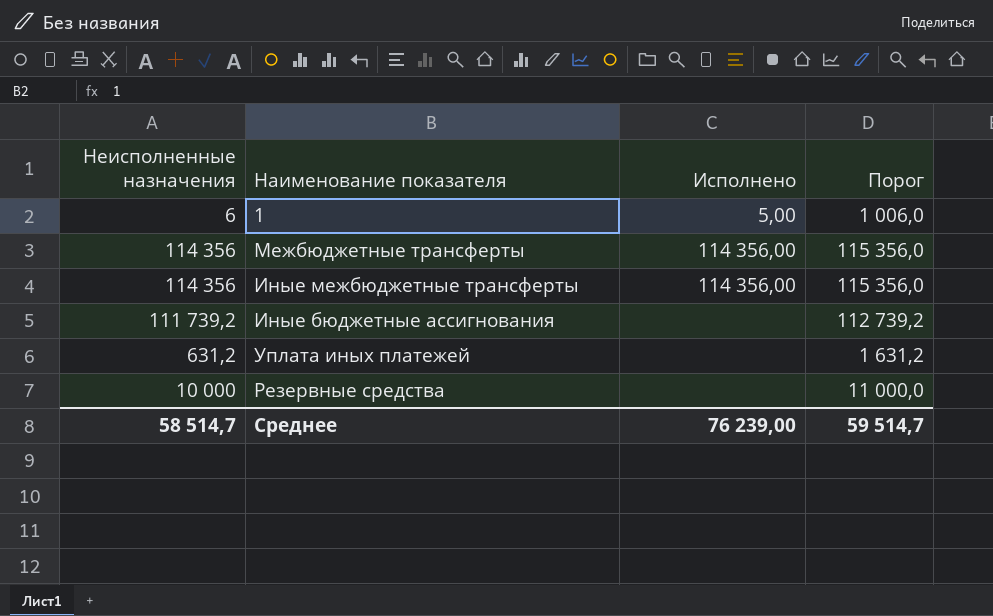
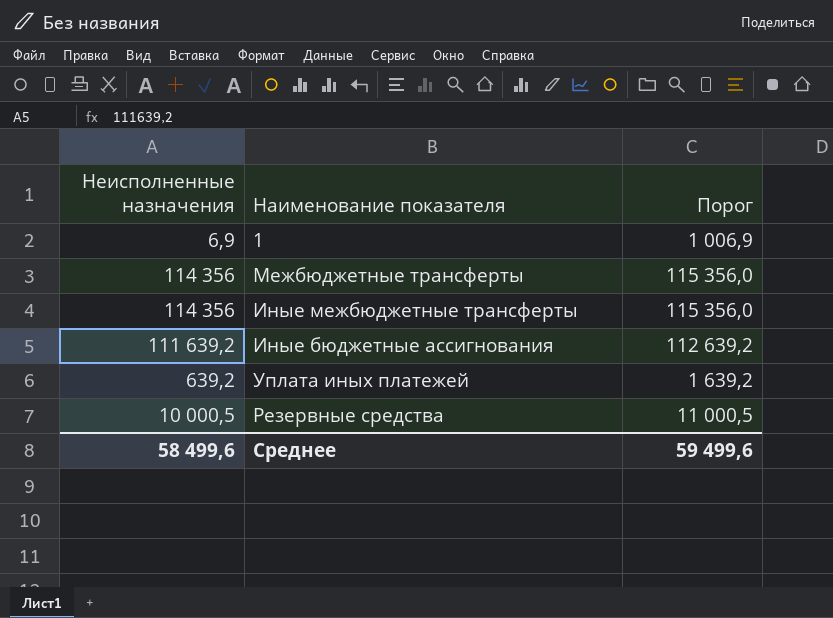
column Исполнено | position: 3 -> none
1 | Неисполненные назначения: 6 -> 6,9
1 | Порог: 1 006,0 -> 1 006,9
Иные бюджетные ассигнования | Неисполненные назначения: 111 739,2 -> 111 639,2
Иные бюджетные ассигнования | Порог: 112 739,2 -> 112 639,2
Уплата иных платежей | Неисполненные назначения: 631,2 -> 639,2
Уплата иных платежей | Порог: 1 631,2 -> 1 639,2
Резервные средства | Неисполненные назначения: 10 000 -> 10 000,5
Резервные средства | Порог: 11 000,0 -> 11 000,5
Среднее | Неисполненные назначения: 58 514,7 -> 58 499,6
Среднее | Порог: 59 514,7 -> 59 499,6

